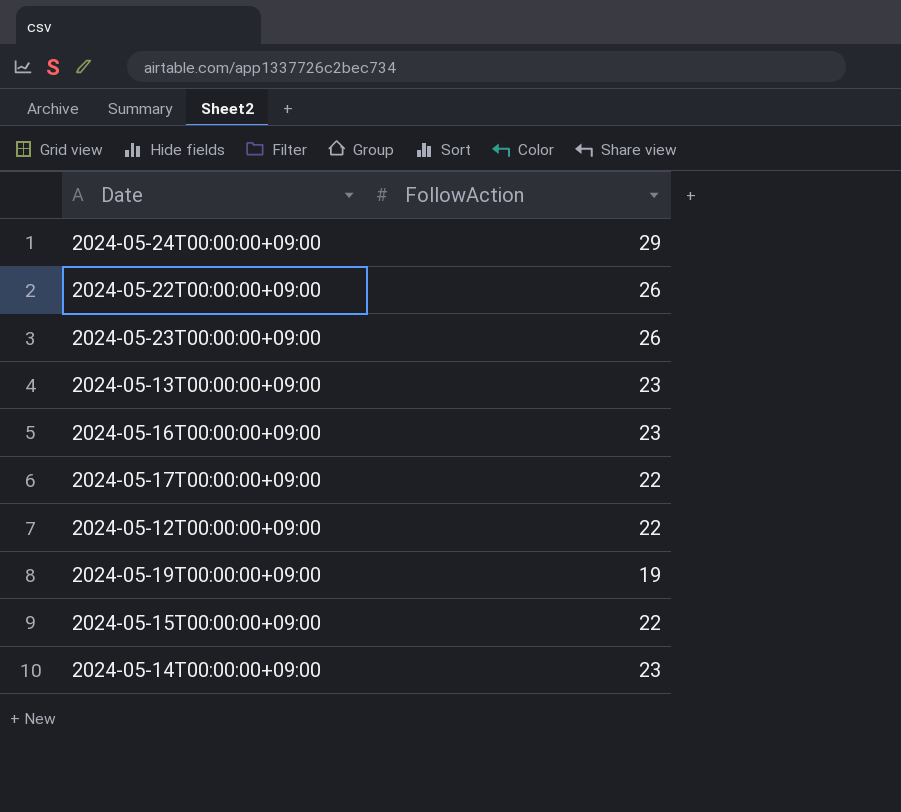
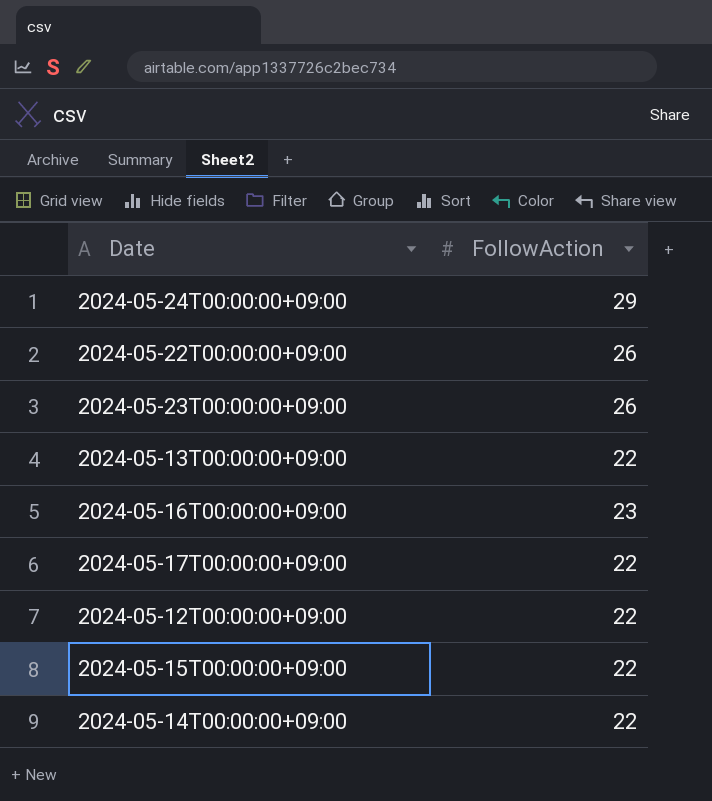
row 2024-05-19T00:00:00+09:00: 19 -> none
2024-05-13T00:00:00+09:00 | FollowAction: 23 -> 22
2024-05-14T00:00:00+09:00 | FollowAction: 23 -> 22

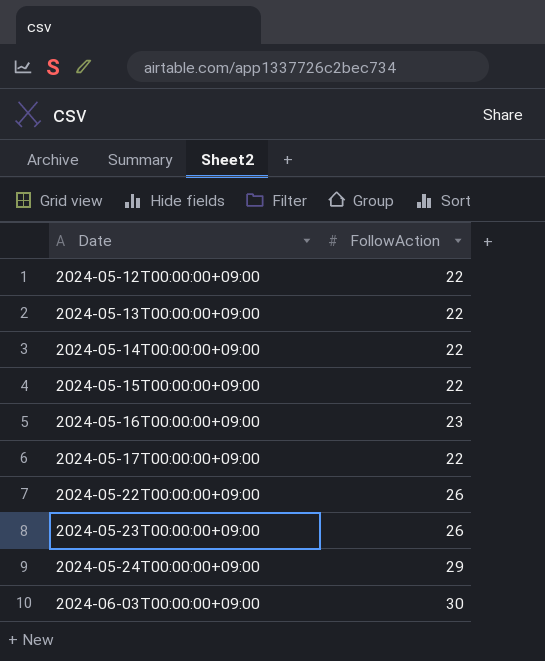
row order: none -> Date ascending
row 2024-06-03T00:00:00+09:00: none -> 30

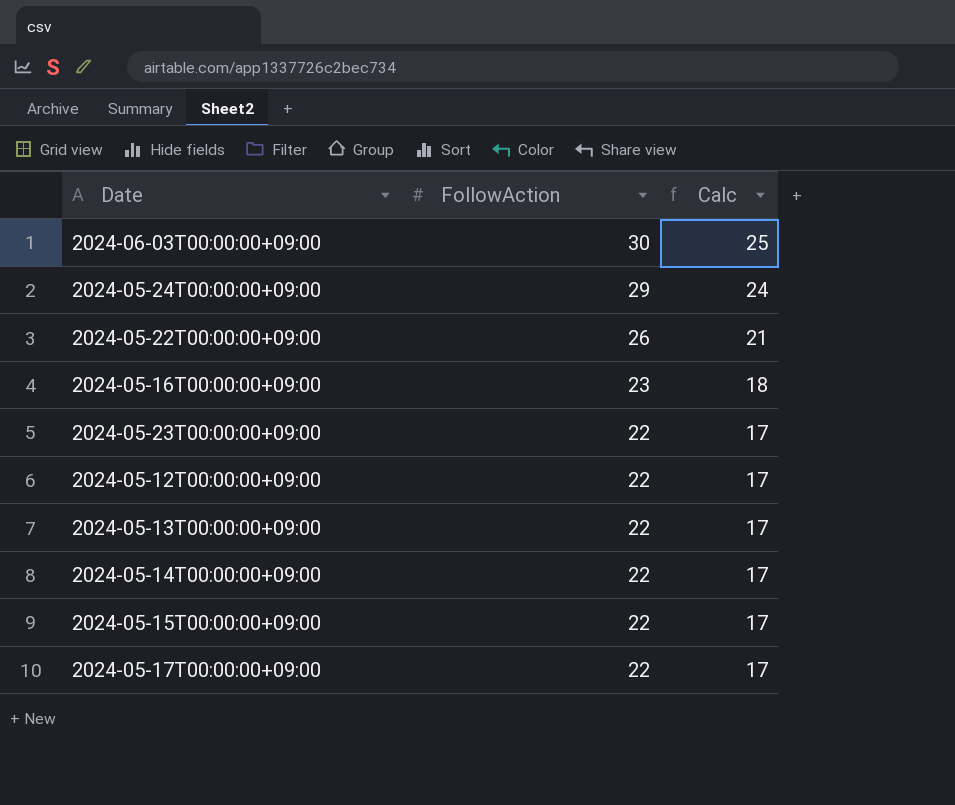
row order: Date ascending -> FollowAction descending
column Calc | formula: none -> [FollowAction] - 5
2024-05-23T00:00:00+09:00 | FollowAction: 26 -> 22

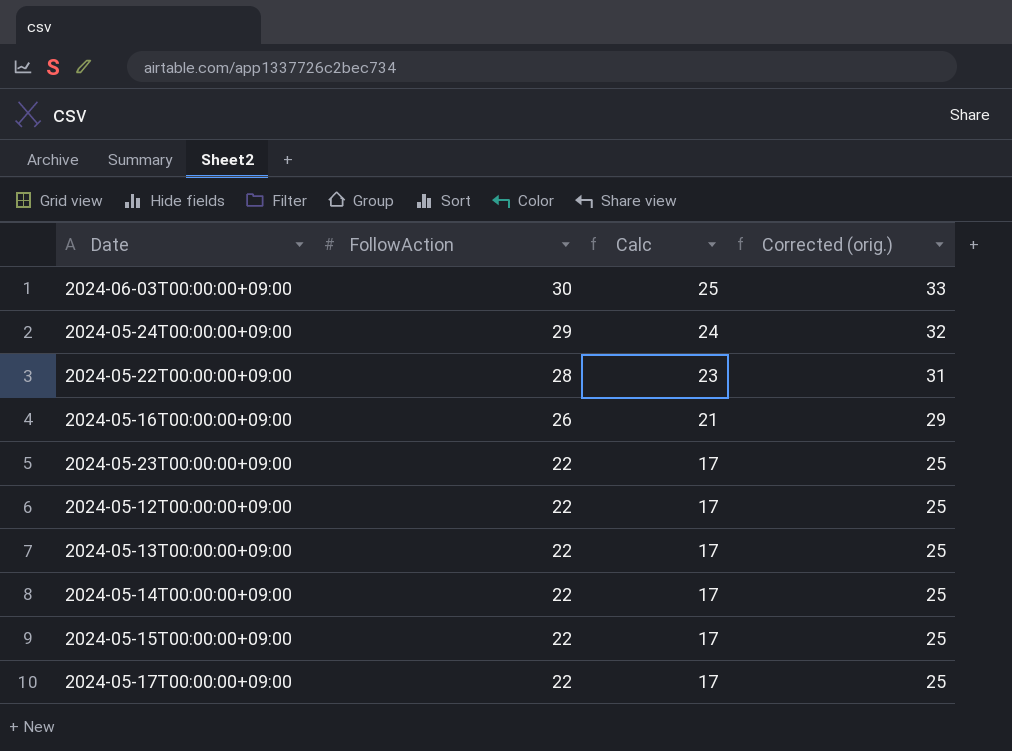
column Corrected (orig.) | formula: none -> [FollowAction] + 3
2024-05-22T00:00:00+09:00 | FollowAction: 26 -> 28
2024-05-22T00:00:00+09:00 | Calc: 21 -> 23
2024-05-16T00:00:00+09:00 | FollowAction: 23 -> 26
2024-05-16T00:00:00+09:00 | Calc: 18 -> 21

